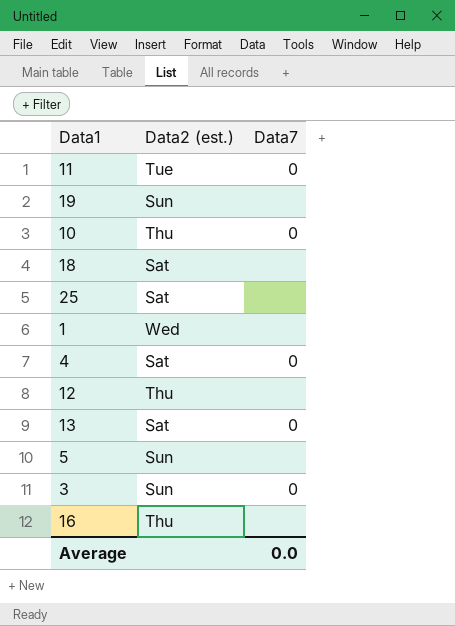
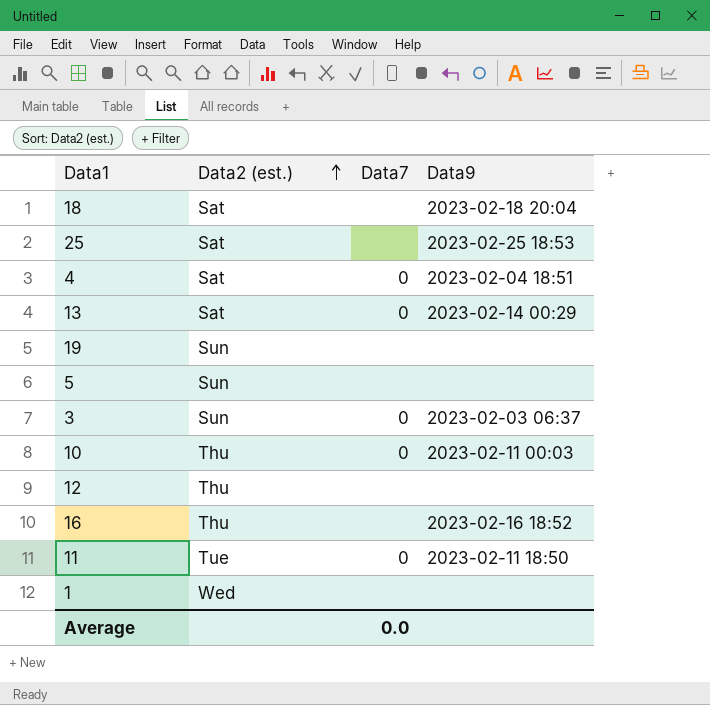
row order: none -> Data2 (est.) ascending
column Data9 | position: none -> 4

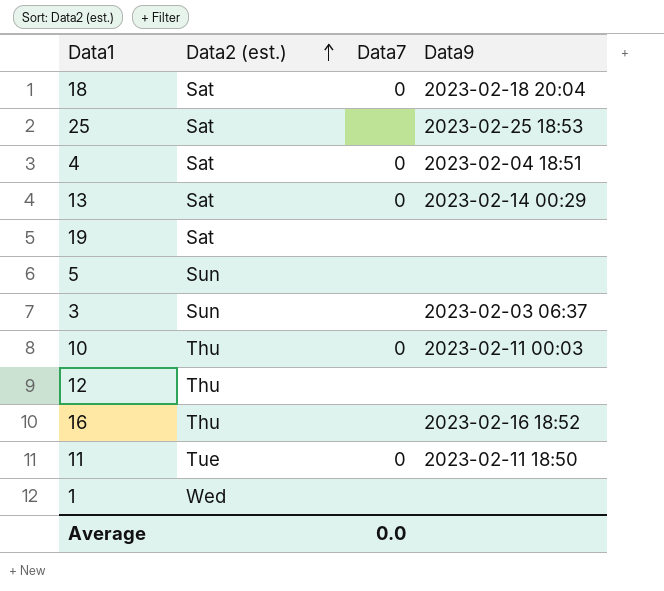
18 | Data7: none -> 0
19 | Data2 (est.): Sun -> Sat
3 | Data7: 0 -> none

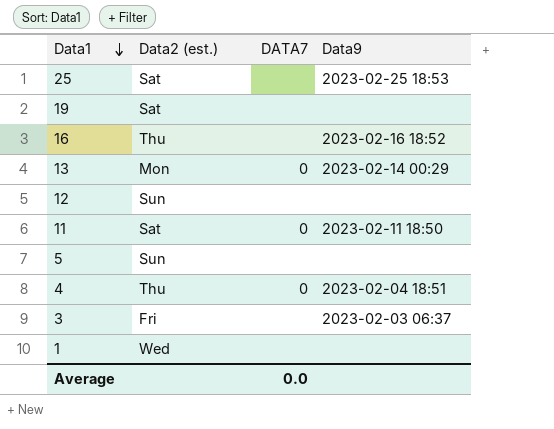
row order: Data2 (est.) ascending -> Data1 descending
column name: Data7 -> DATA7
row 18: Sat | 0 | 2023-02-18 20:04 -> none
row 10: Thu | 0 | 2023-02-11 00:03 -> none
13 | Data2 (est.): Sat -> Mon
12 | Data2 (est.): Thu -> Sun
11 | Data2 (est.): Tue -> Sat
4 | Data2 (est.): Sat -> Thu
3 | Data2 (est.): Sun -> Fri

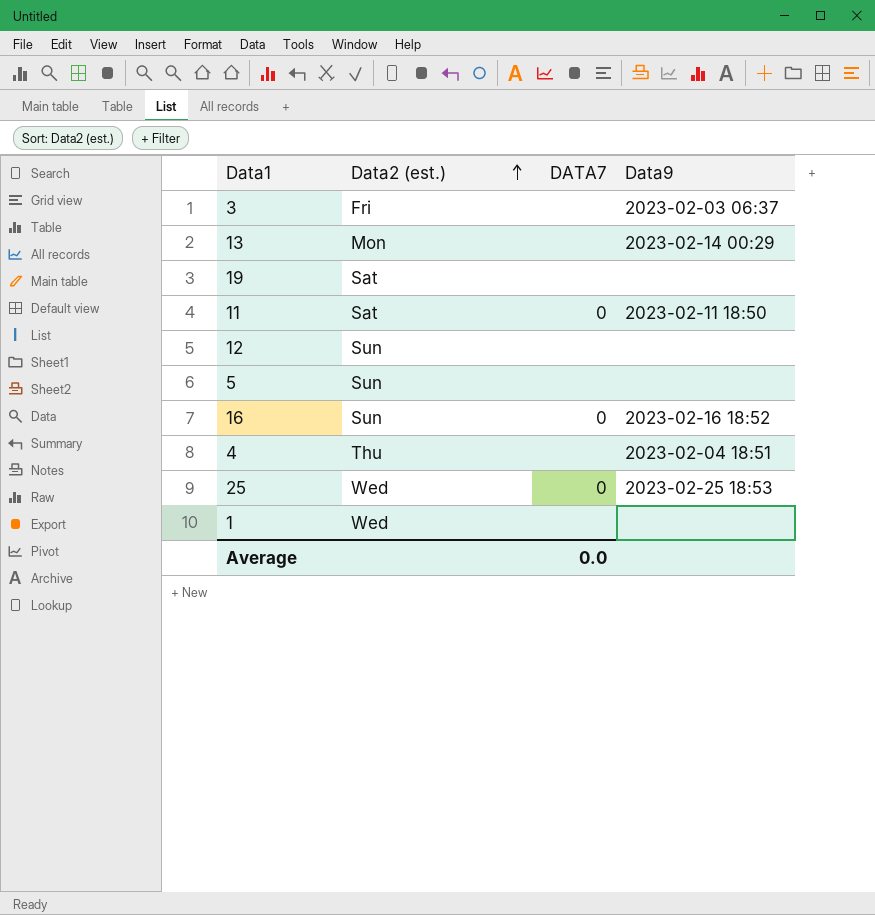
row order: Data1 descending -> Data2 (est.) ascending
13 | DATA7: 0 -> none
16 | Data2 (est.): Thu -> Sun
16 | DATA7: none -> 0
4 | DATA7: 0 -> none
25 | Data2 (est.): Sat -> Wed
25 | DATA7: none -> 0

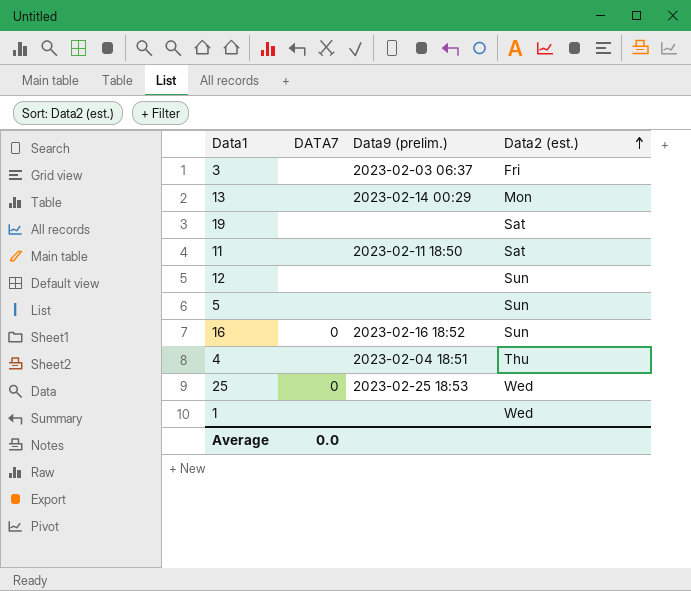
column name: Data9 -> Data9 (prelim.)
column Data2 (est.) | position: 2 -> 4
11 | DATA7: 0 -> none

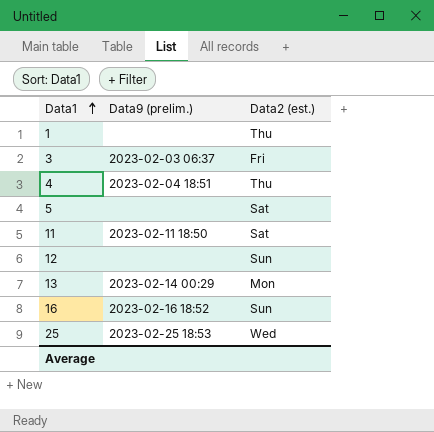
row order: Data2 (est.) ascending -> Data1 ascending
column DATA7 | position: 2 -> none
row 19: none | none | Sat -> none
1 | Data2 (est.): Wed -> Thu
5 | Data2 (est.): Sun -> Sat

